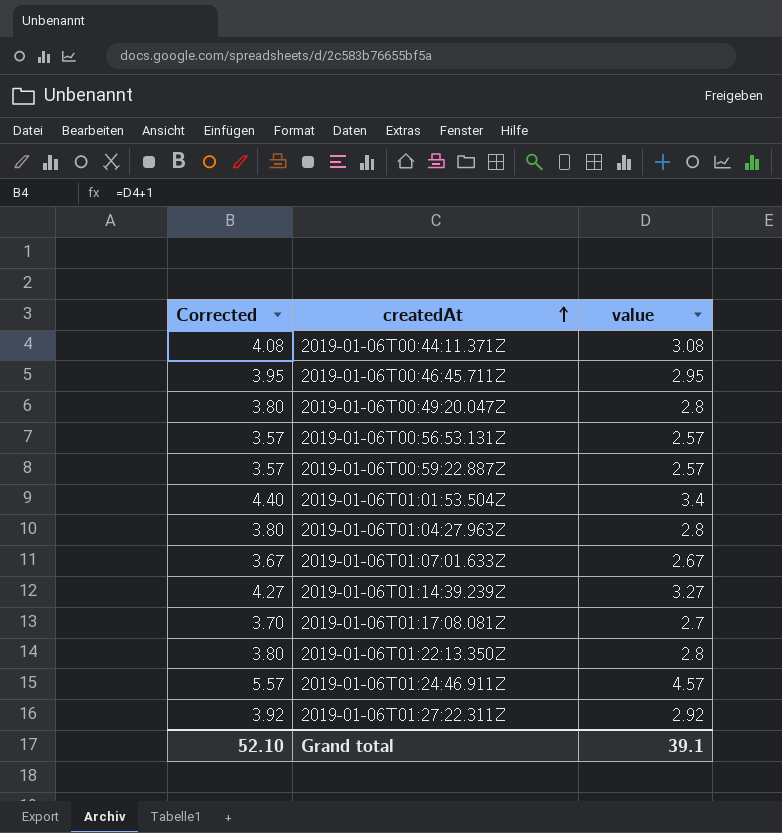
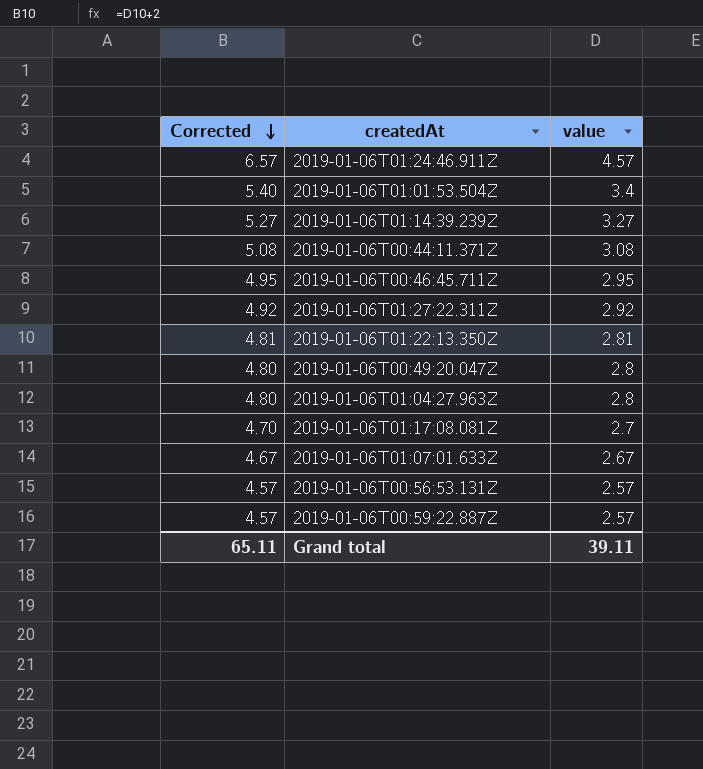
row order: createdAt ascending -> Corrected descending
column Corrected | formula: [value] + 1 -> [value] + 2
2019-01-06T01:22:13.350Z | value: 2.8 -> 2.81
Grand total | Corrected: 52.10 -> 65.11
Grand total | value: 39.1 -> 39.11

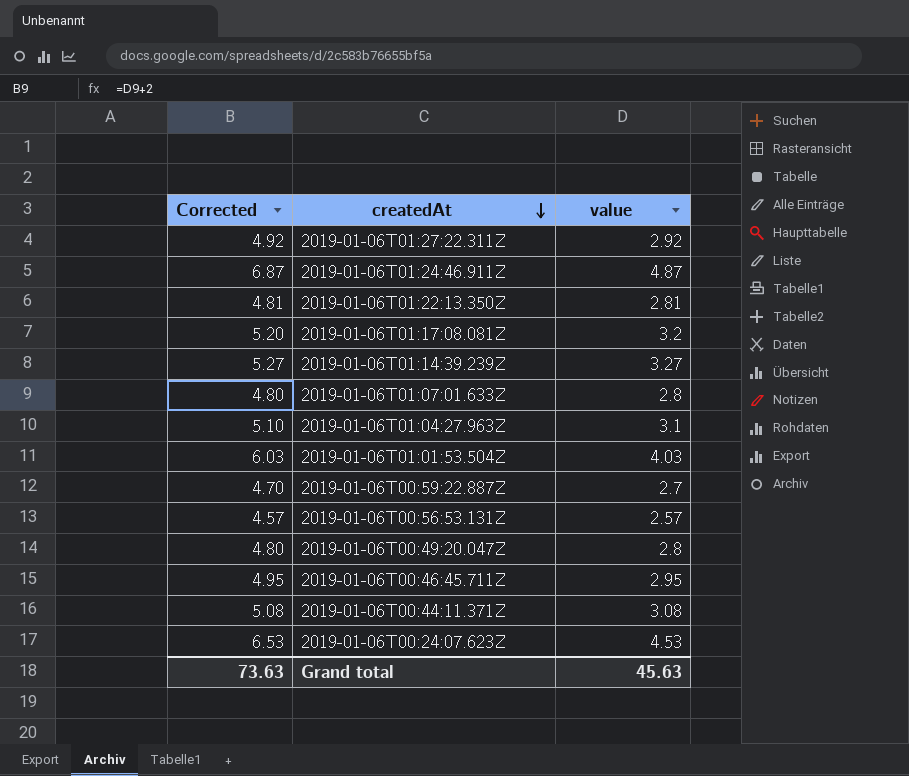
row order: Corrected descending -> createdAt descending
2019-01-06T01:24:46.911Z | Corrected: 6.57 -> 6.87
2019-01-06T01:24:46.911Z | value: 4.57 -> 4.87
2019-01-06T01:17:08.081Z | Corrected: 4.70 -> 5.20
2019-01-06T01:17:08.081Z | value: 2.7 -> 3.2
2019-01-06T01:07:01.633Z | Corrected: 4.67 -> 4.80
2019-01-06T01:07:01.633Z | value: 2.67 -> 2.8
2019-01-06T01:04:27.963Z | Corrected: 4.80 -> 5.10
2019-01-06T01:04:27.963Z | value: 2.8 -> 3.1
2019-01-06T01:01:53.504Z | Corrected: 5.40 -> 6.03
2019-01-06T01:01:53.504Z | value: 3.4 -> 4.03
2019-01-06T00:59:22.887Z | Corrected: 4.57 -> 4.70
2019-01-06T00:59:22.887Z | value: 2.57 -> 2.7
row 2019-01-06T00:24:07.623Z: none -> 6.53 | 4.53
Grand total | Corrected: 65.11 -> 73.63
Grand total | value: 39.11 -> 45.63

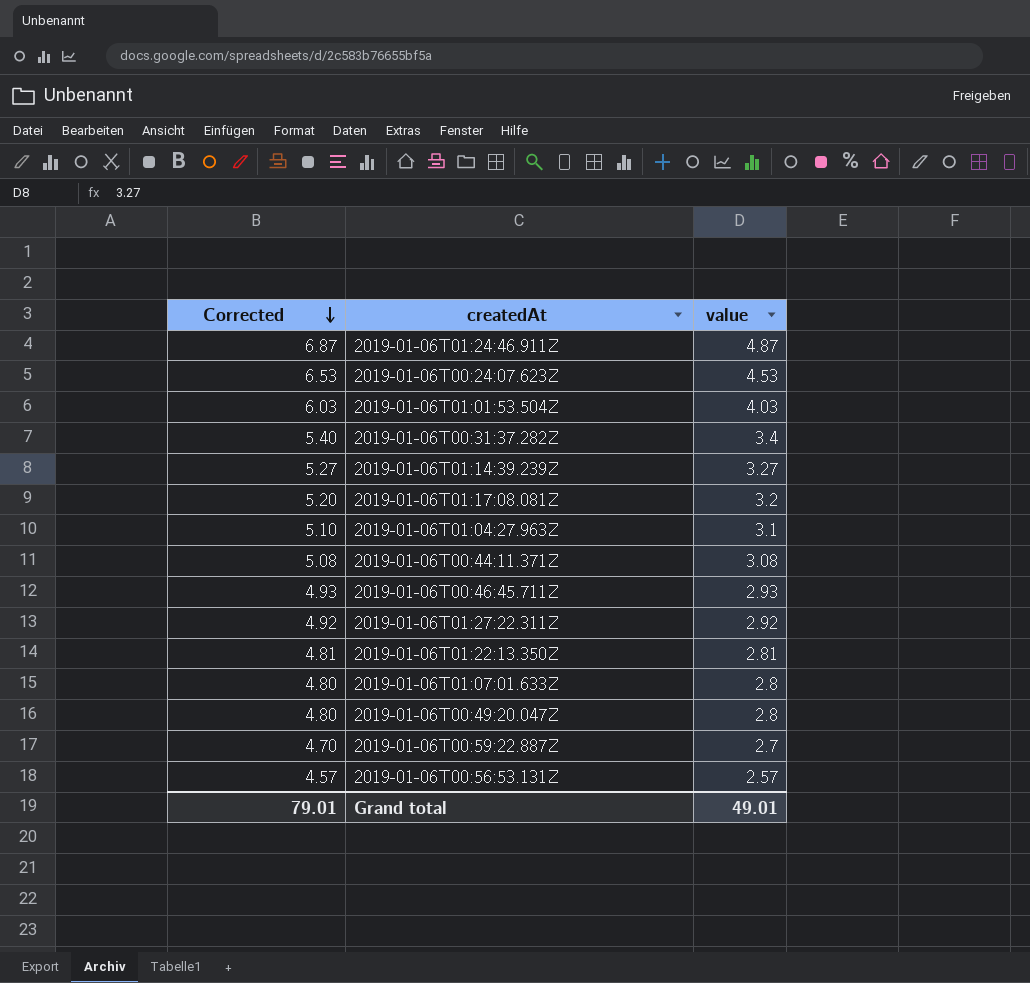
row order: createdAt descending -> Corrected descending
row 2019-01-06T00:31:37.282Z: none -> 5.40 | 3.4
2019-01-06T00:46:45.711Z | Corrected: 4.95 -> 4.93
2019-01-06T00:46:45.711Z | value: 2.95 -> 2.93
Grand total | Corrected: 73.63 -> 79.01
Grand total | value: 45.63 -> 49.01

